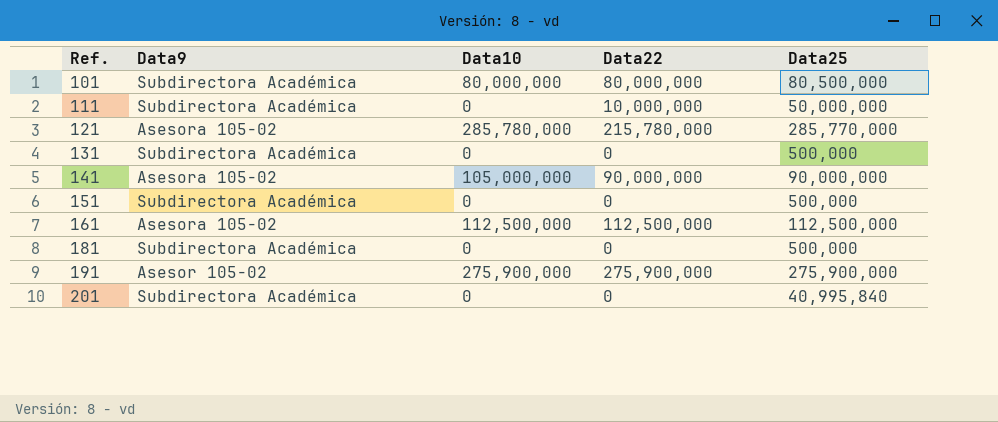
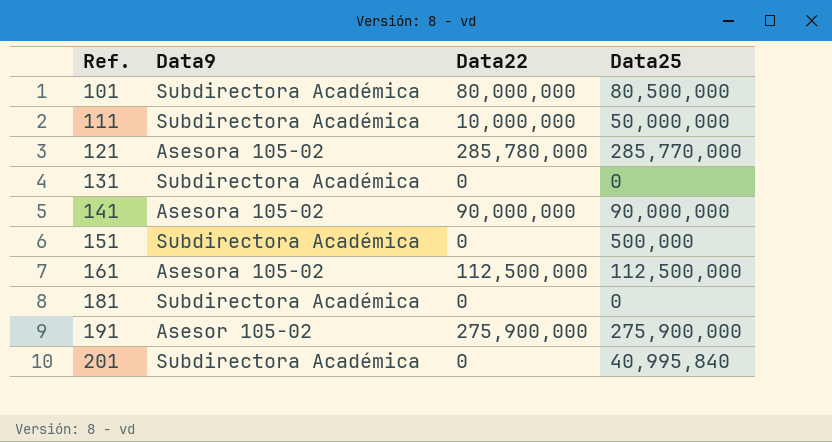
column Data10 | position: 3 -> none
121 | Data22: 215,780,000 -> 285,780,000
131 | Data25: 500,000 -> 0
181 | Data25: 500,000 -> 0

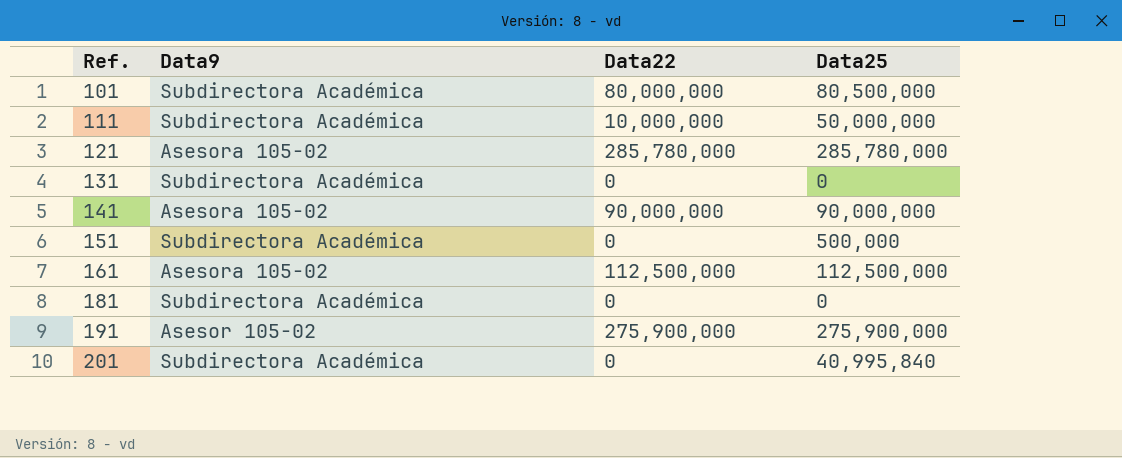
121 | Data25: 285,770,000 -> 285,780,000

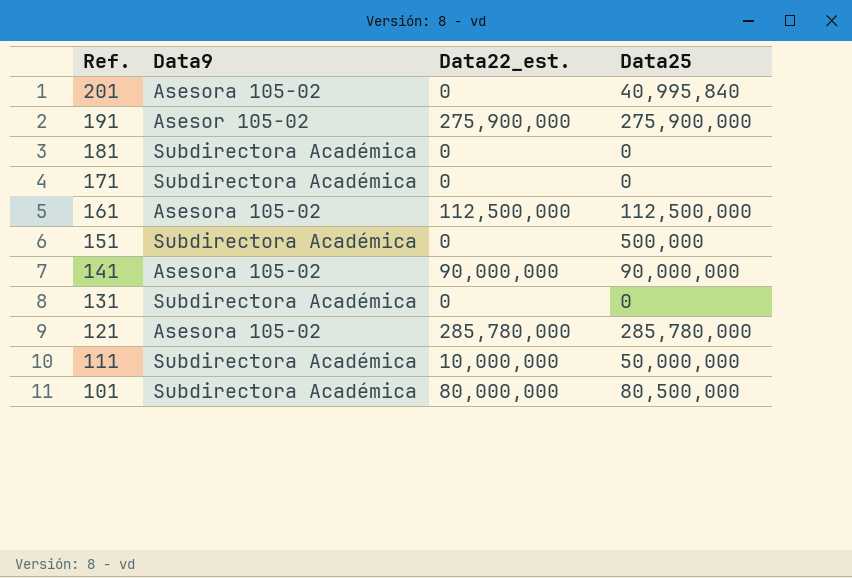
row order: Ref. ascending -> Ref. descending
column name: Data22 -> Data22_est.
201 | Data9: Subdirectora Académica -> Asesora 105-02
row 171: none -> Subdirectora Académica | 0 | 0

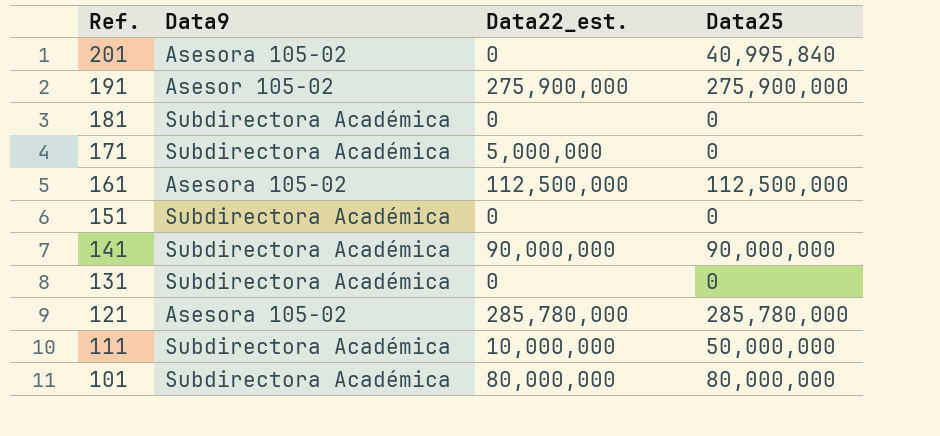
171 | Data22_est.: 0 -> 5,000,000
151 | Data25: 500,000 -> 0
141 | Data9: Asesora 105-02 -> Subdirectora Académica
101 | Data25: 80,500,000 -> 80,000,000

